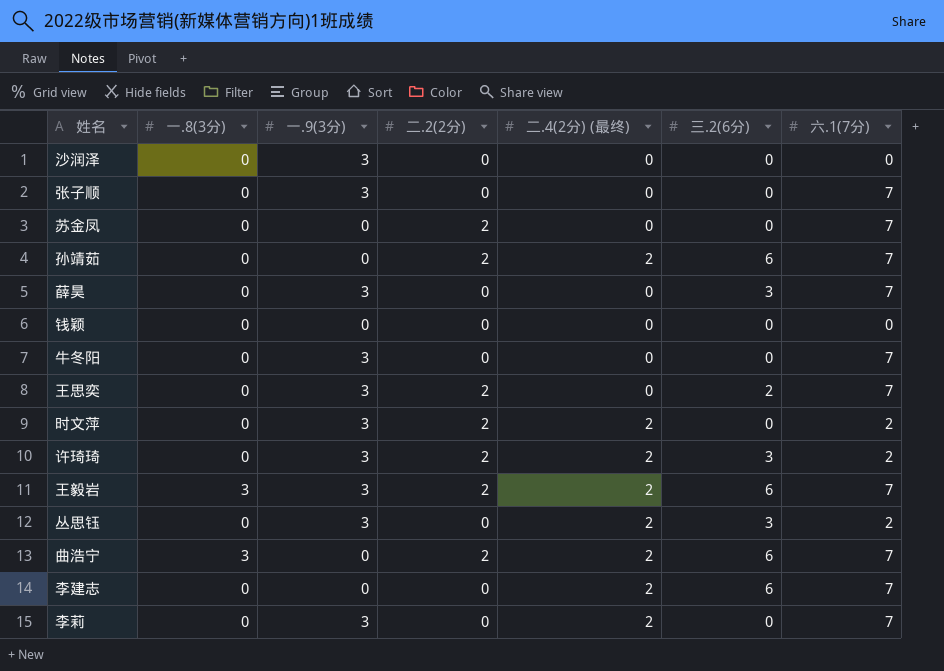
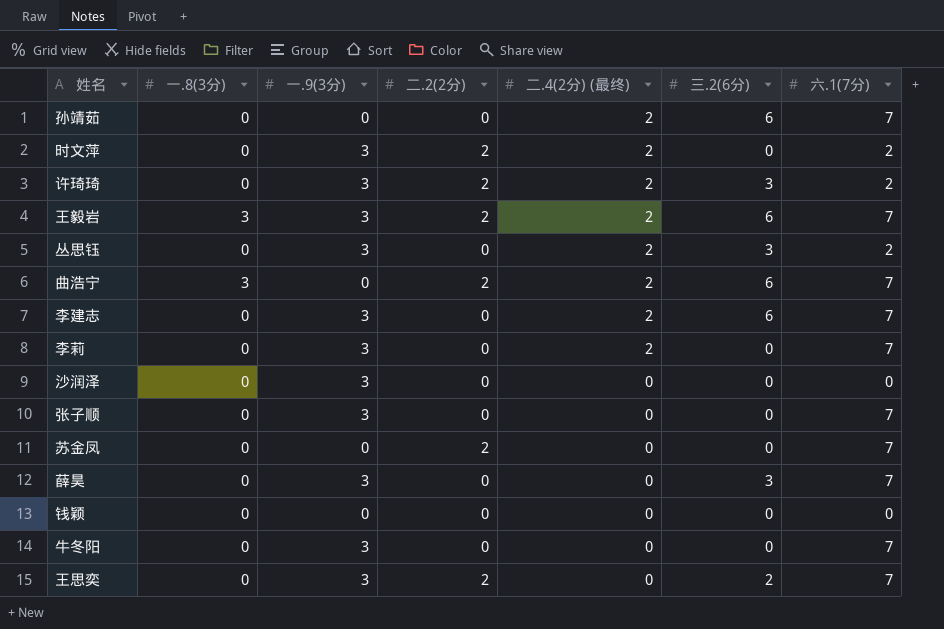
row order: none -> 二.4(2分) (最终) descending
孙靖茹 | 二.2(2分): 2 -> 0
李建志 | 一.9(3分): 0 -> 3

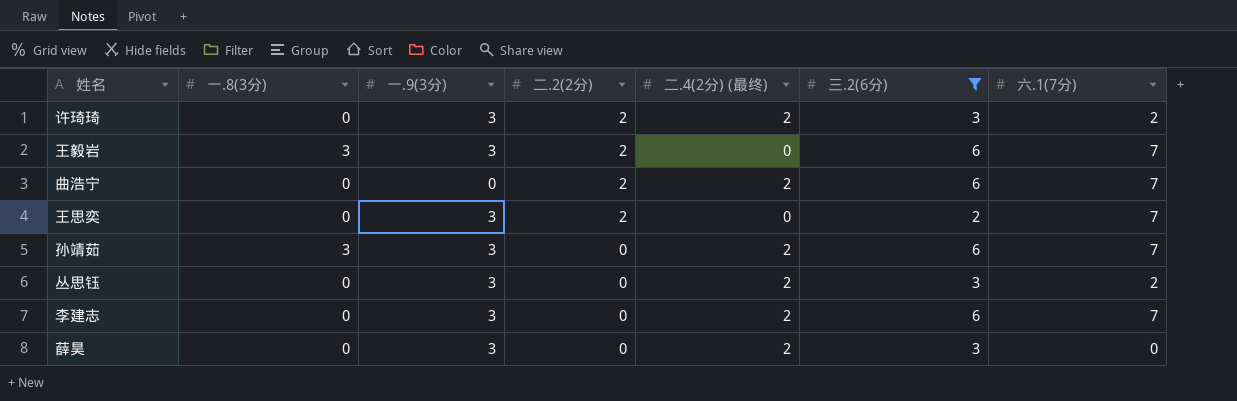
filter: none -> 三.2(6分) != 0
row order: 二.4(2分) (最终) descending -> 二.2(2分) descending
王毅岩 | 二.4(2分) (最终): 2 -> 0
曲浩宁 | 一.8(3分): 3 -> 0
孙靖茹 | 一.8(3分): 0 -> 3
孙靖茹 | 一.9(3分): 0 -> 3
薛昊 | 二.4(2分) (最终): 0 -> 2
薛昊 | 六.1(7分): 7 -> 0

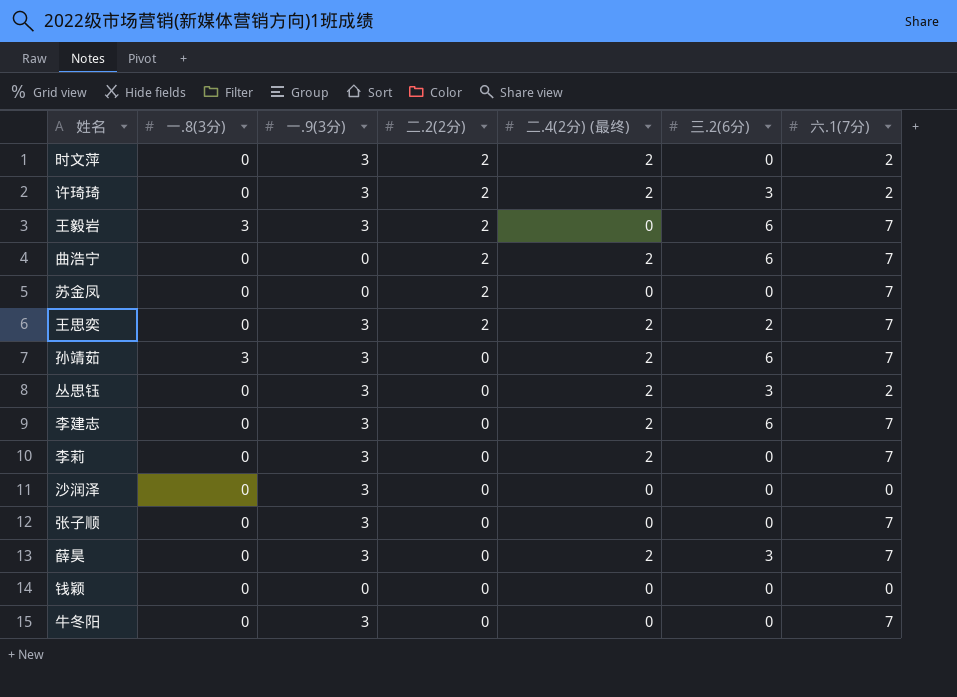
filter: 三.2(6分) != 0 -> none
王思奕 | 二.4(2分) (最终): 0 -> 2
薛昊 | 六.1(7分): 0 -> 7

